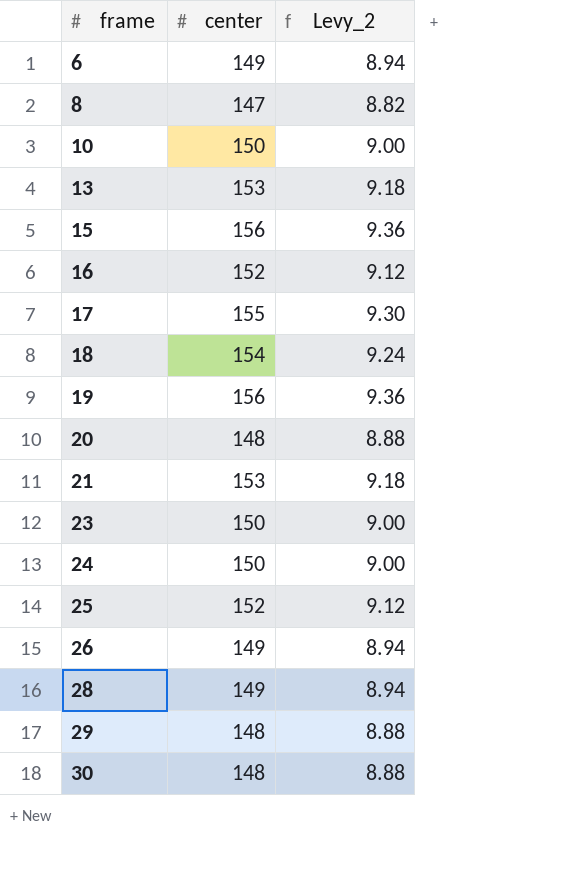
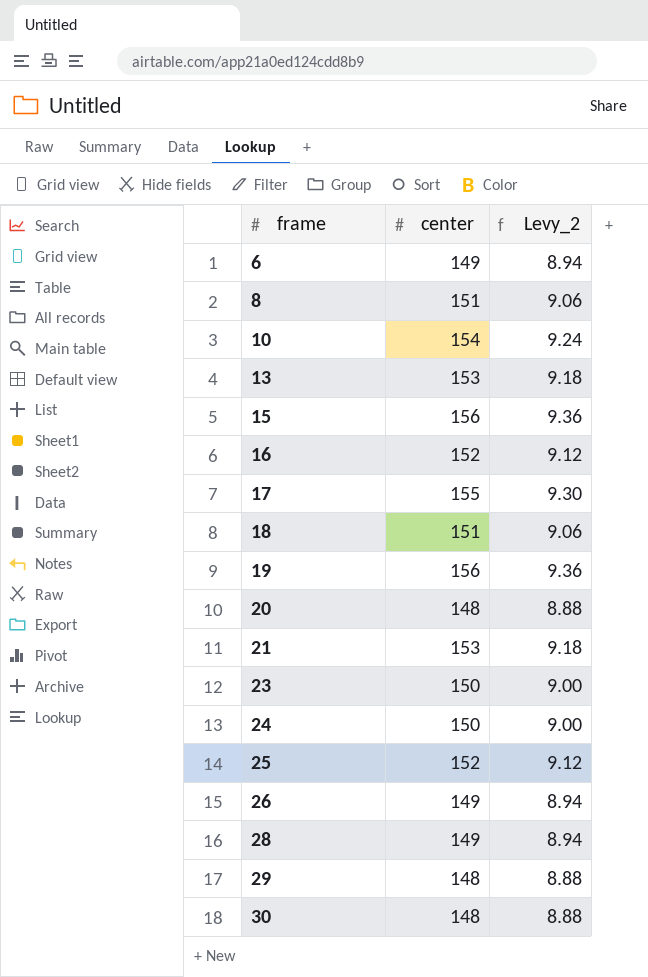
8 | center: 147 -> 151
8 | Levy_2: 8.82 -> 9.06
10 | center: 150 -> 154
10 | Levy_2: 9.00 -> 9.24
18 | center: 154 -> 151
18 | Levy_2: 9.24 -> 9.06

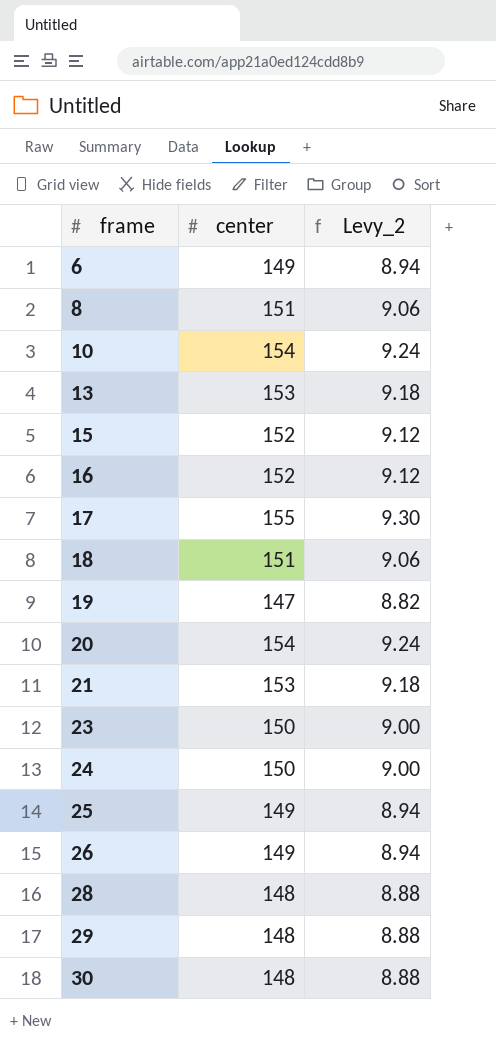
15 | center: 156 -> 152
15 | Levy_2: 9.36 -> 9.12
19 | center: 156 -> 147
19 | Levy_2: 9.36 -> 8.82
20 | center: 148 -> 154
20 | Levy_2: 8.88 -> 9.24
25 | center: 152 -> 149
25 | Levy_2: 9.12 -> 8.94
28 | center: 149 -> 148
28 | Levy_2: 8.94 -> 8.88

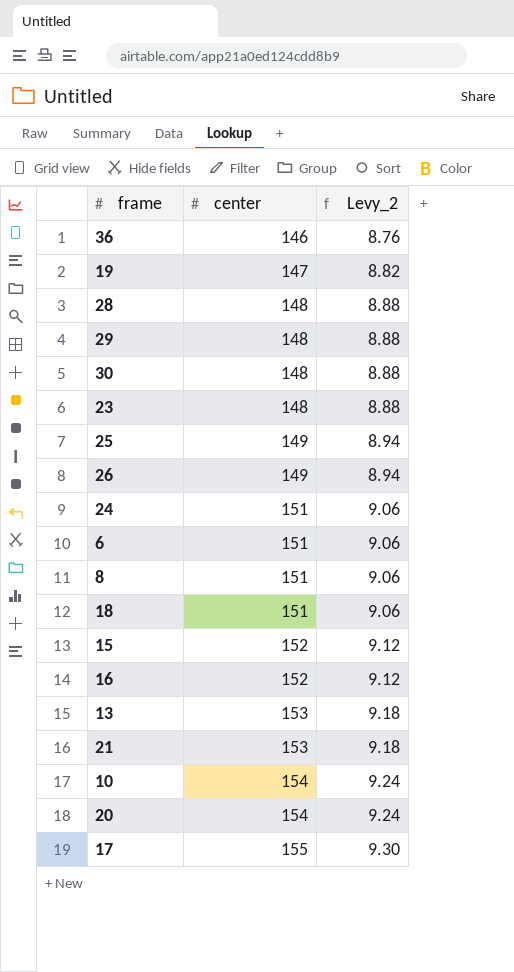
row order: frame ascending -> center ascending
row 36: none -> 146 | 8.76
23 | center: 150 -> 148
23 | Levy_2: 9.00 -> 8.88
24 | center: 150 -> 151
24 | Levy_2: 9.00 -> 9.06
6 | center: 149 -> 151
6 | Levy_2: 8.94 -> 9.06

